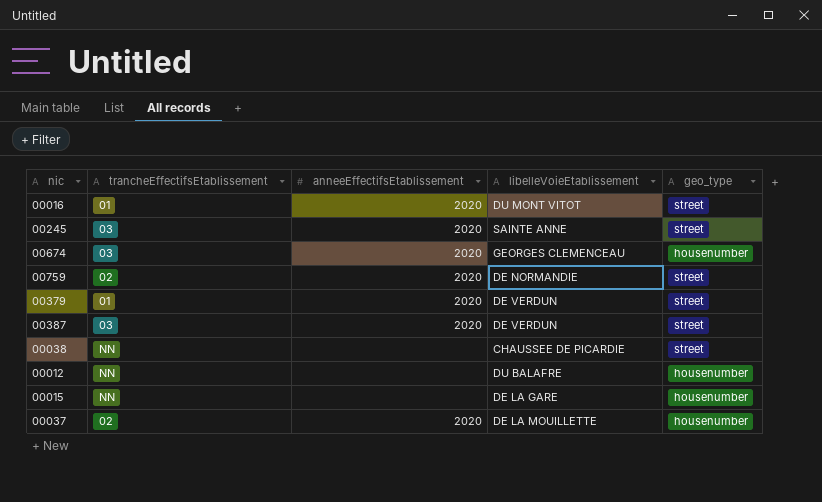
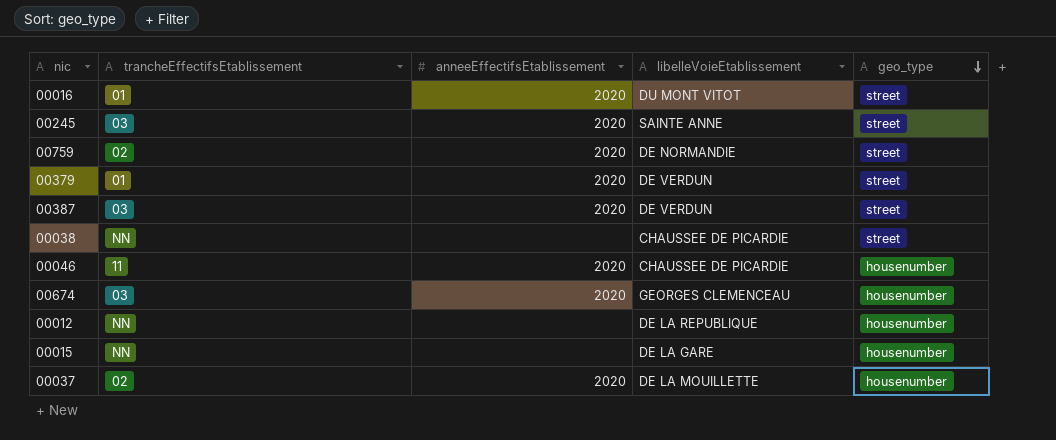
row order: none -> geo_type descending
row 00046: none -> 11 | 2020 | CHAUSSEE DE PICARDIE | housenumber
00012 | libelleVoieEtablissement: DU BALAFRE -> DE LA REPUBLIQUE

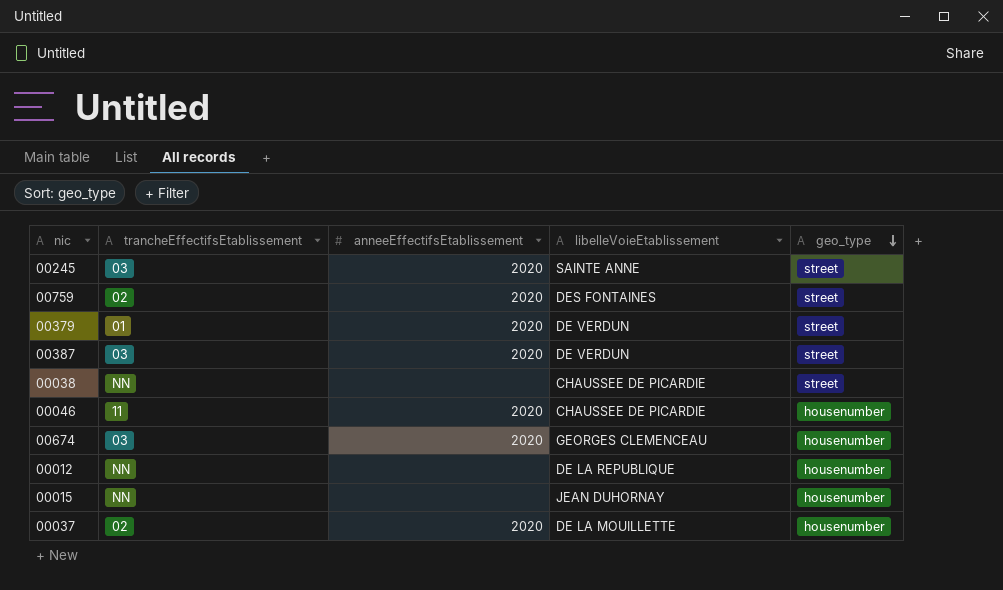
row 00016: 01 | 2020 | DU MONT VITOT | street -> none
00759 | libelleVoieEtablissement: DE NORMANDIE -> DES FONTAINES
00015 | libelleVoieEtablissement: DE LA GARE -> JEAN DUHORNAY

